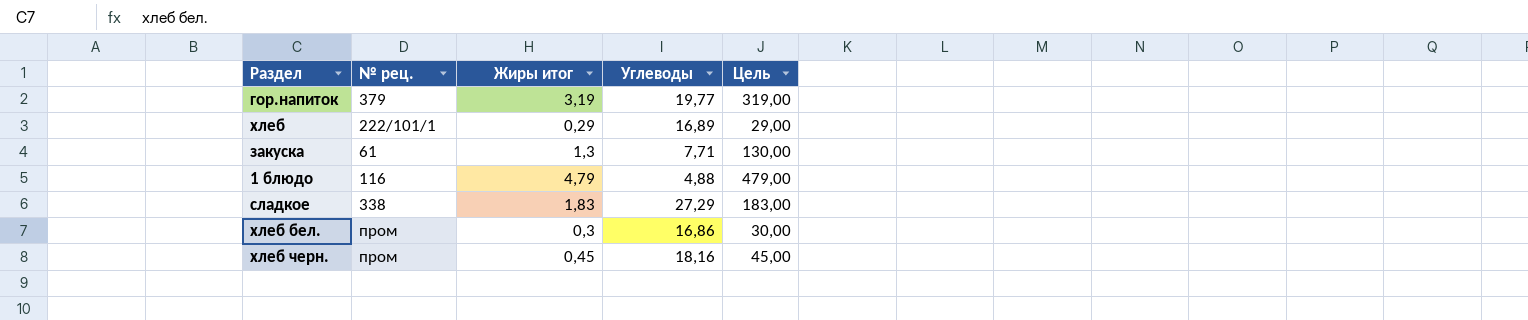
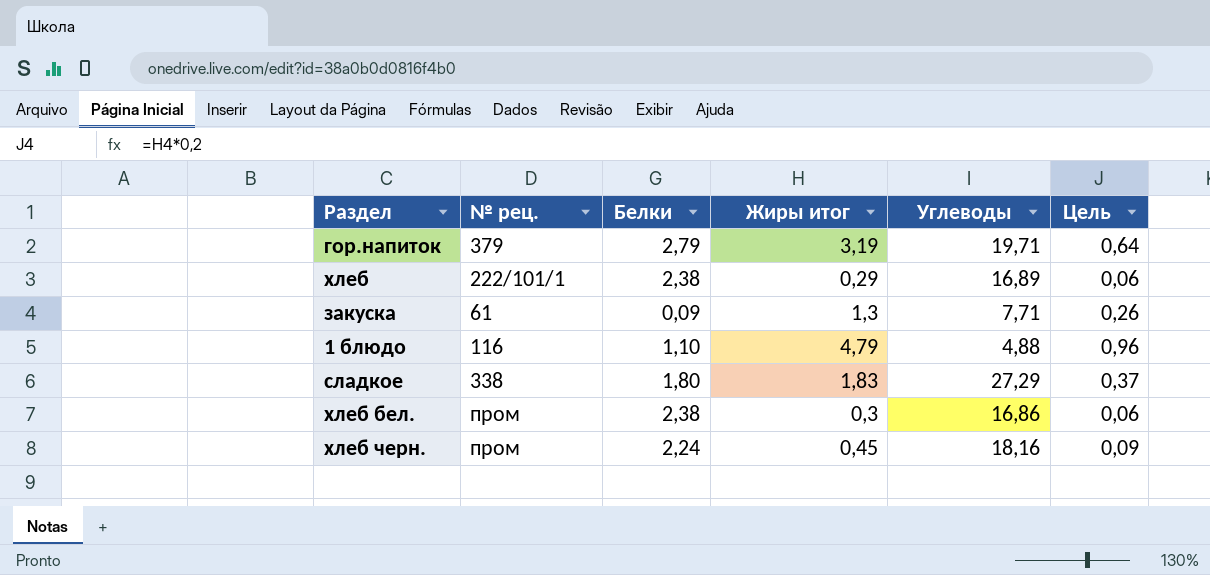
column Белки | position: none -> 3
column Цель | formula: [Жиры итог] * 100 -> [Жиры итог] * 0,2
гор.напиток | Углеводы: 19,77 -> 19,71

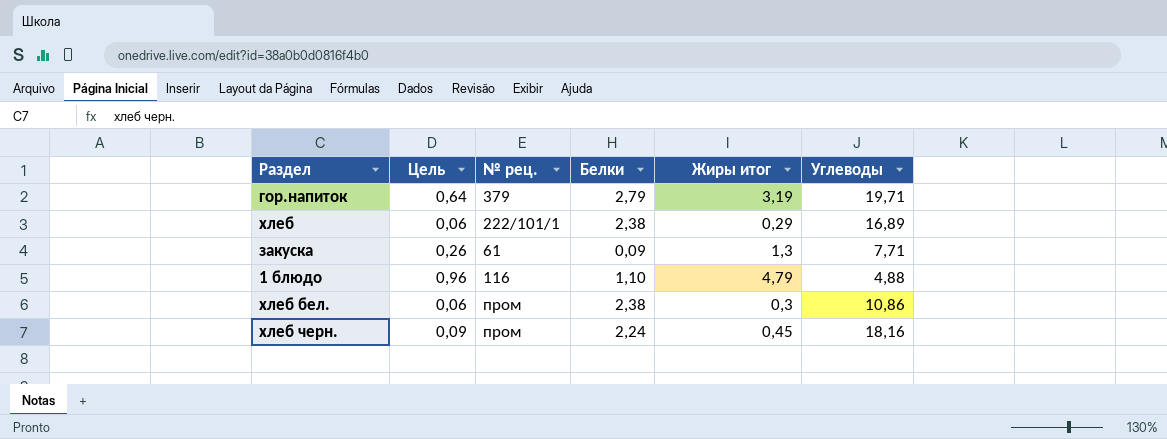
column Цель | position: 6 -> 2
row сладкое: 338 | 1,80 | 1,83 | 27,29 | 0,37 -> none
хлеб бел. | Углеводы: 16,86 -> 10,86

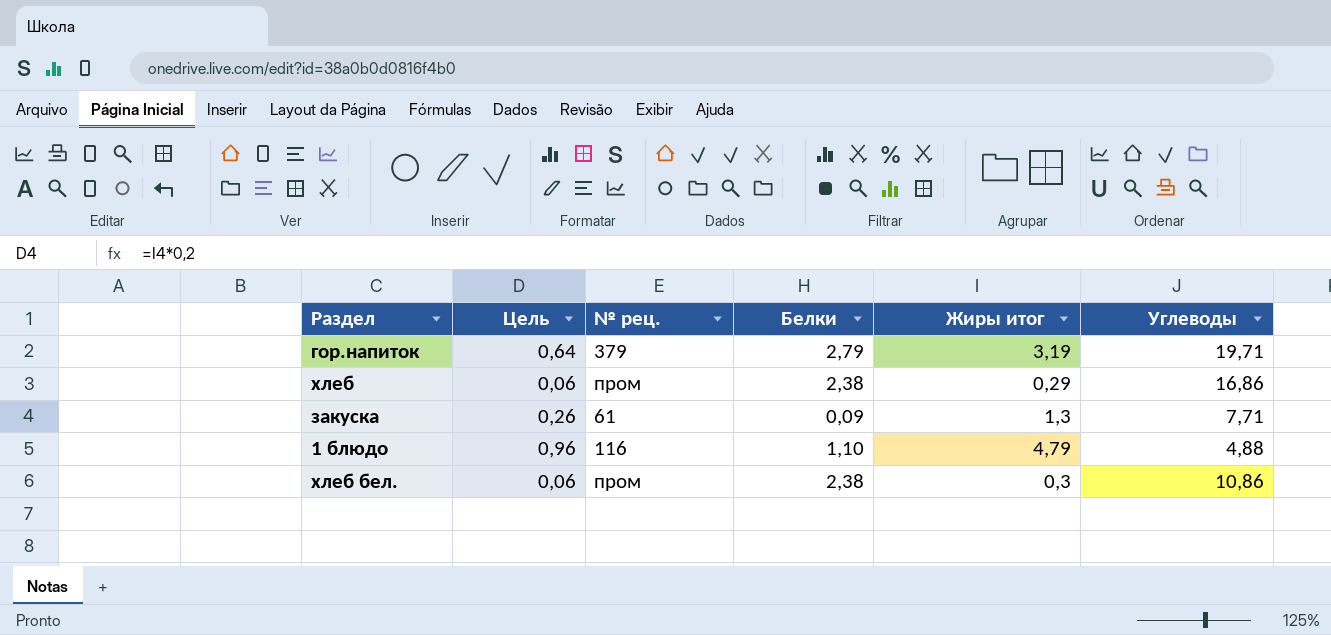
row хлеб черн.: 0,09 | пром | 2,24 | 0,45 | 18,16 -> none
хлеб | № рец.: 222/101/1 -> пром
хлеб | Углеводы: 16,89 -> 16,86

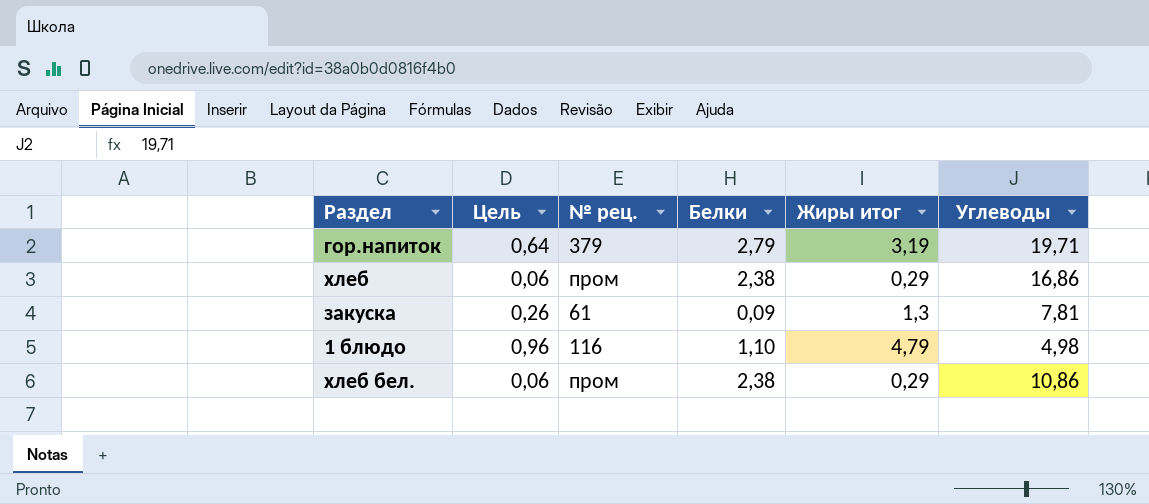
закуска | Углеводы: 7,71 -> 7,81
1 блюдо | Углеводы: 4,88 -> 4,98
хлеб бел. | Жиры итог: 0,3 -> 0,29

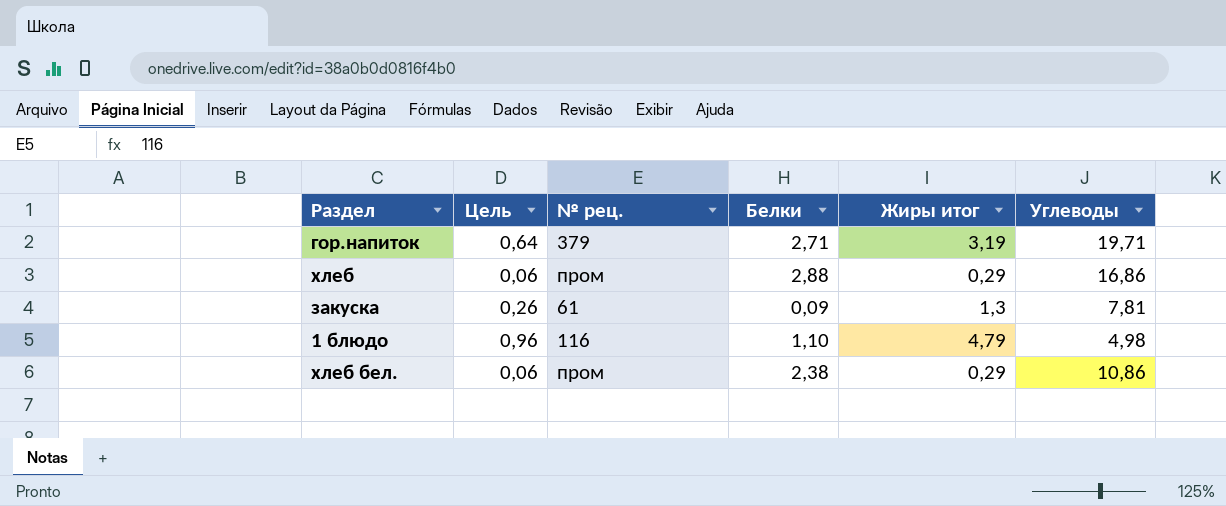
гор.напиток | Белки: 2,79 -> 2,71
хлеб | Белки: 2,38 -> 2,88

